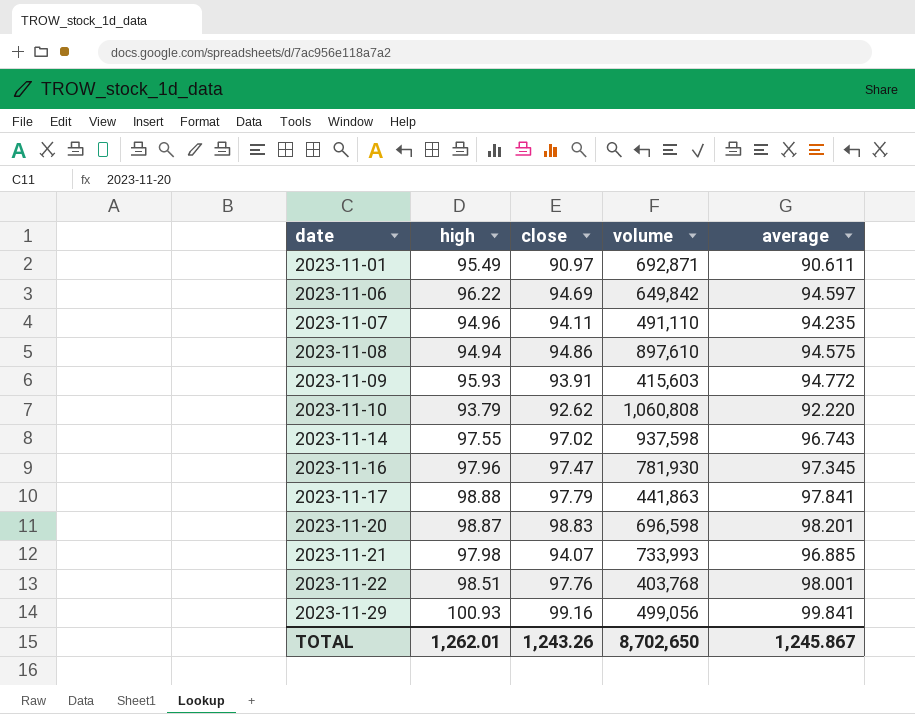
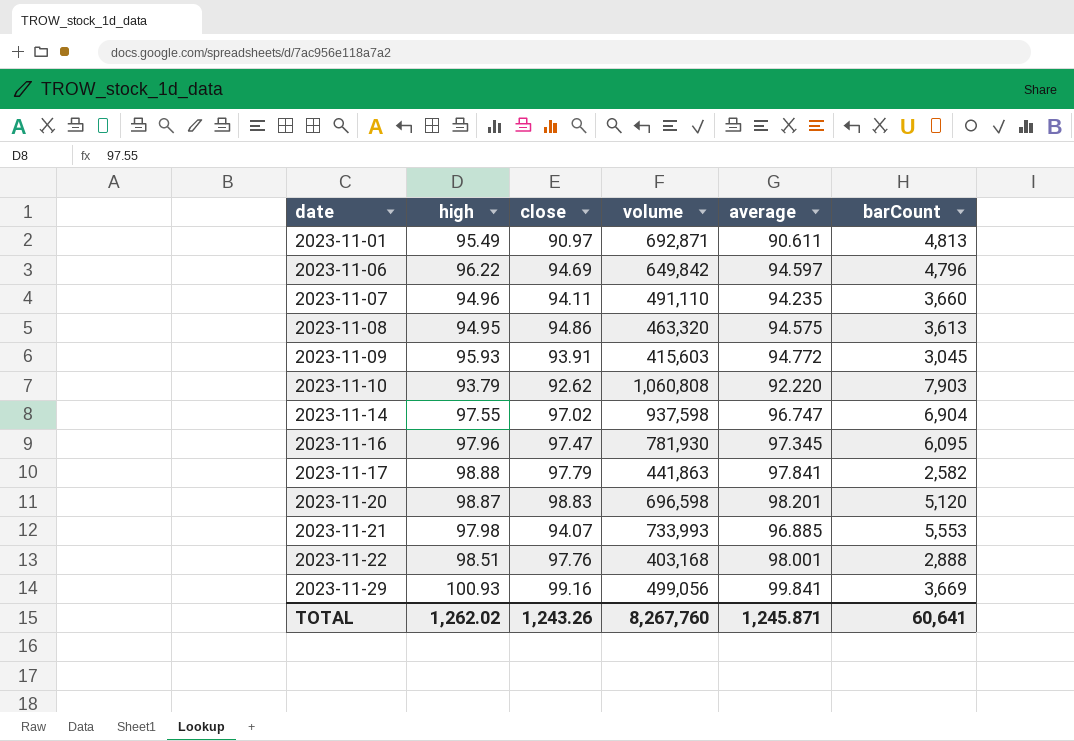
column barCount | position: none -> 6
2023-11-08 | high: 94.94 -> 94.95
2023-11-08 | volume: 897,610 -> 463,320
2023-11-14 | average: 96.743 -> 96.747
2023-11-22 | volume: 403,768 -> 403,168
TOTAL | high: 1,262.01 -> 1,262.02
TOTAL | volume: 8,702,650 -> 8,267,760
TOTAL | average: 1,245.867 -> 1,245.871

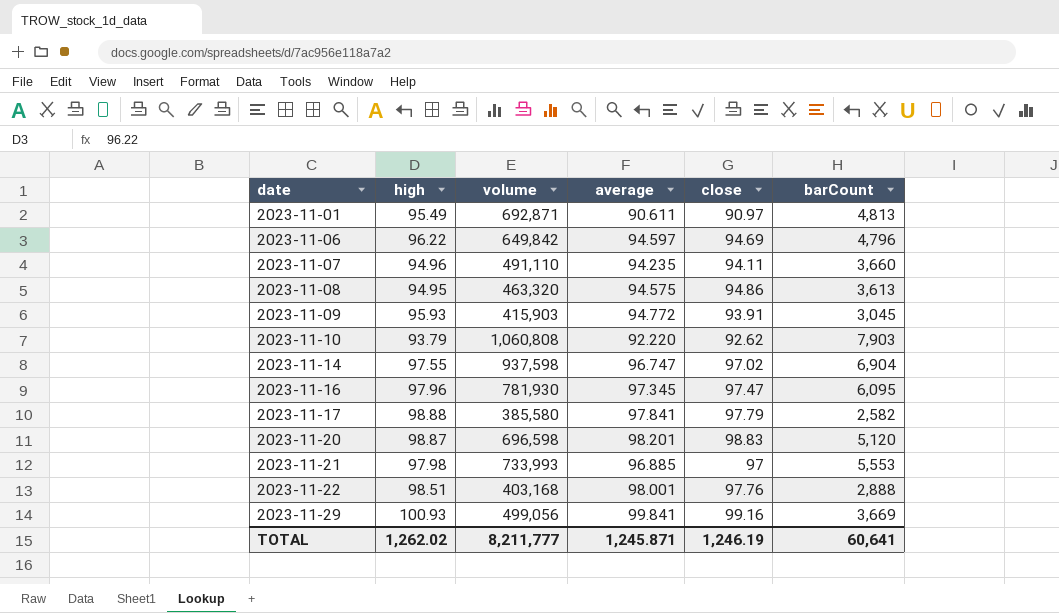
column close | position: 3 -> 5
2023-11-09 | volume: 415,603 -> 415,903
2023-11-17 | volume: 441,863 -> 385,580
2023-11-21 | close: 94.07 -> 97
TOTAL | volume: 8,267,760 -> 8,211,777
TOTAL | close: 1,243.26 -> 1,246.19

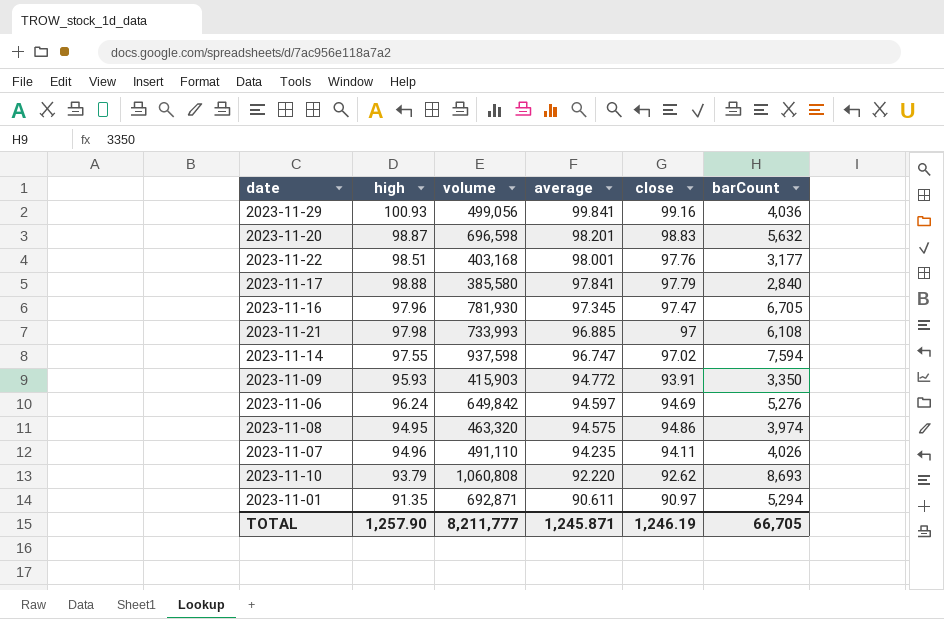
row order: date ascending -> average descending
2023-11-29 | barCount: 3,669 -> 4,036
2023-11-20 | barCount: 5,120 -> 5,632
2023-11-22 | barCount: 2,888 -> 3,177
2023-11-17 | barCount: 2,582 -> 2,840
2023-11-16 | barCount: 6,095 -> 6,705
2023-11-21 | barCount: 5,553 -> 6,108
2023-11-14 | barCount: 6,904 -> 7,594
2023-11-09 | barCount: 3,045 -> 3,350
2023-11-06 | high: 96.22 -> 96.24
2023-11-06 | barCount: 4,796 -> 5,276
2023-11-08 | barCount: 3,613 -> 3,974
2023-11-07 | barCount: 3,660 -> 4,026
2023-11-10 | barCount: 7,903 -> 8,693
2023-11-01 | high: 95.49 -> 91.35
2023-11-01 | barCount: 4,813 -> 5,294
TOTAL | high: 1,262.02 -> 1,257.90
TOTAL | barCount: 60,641 -> 66,705

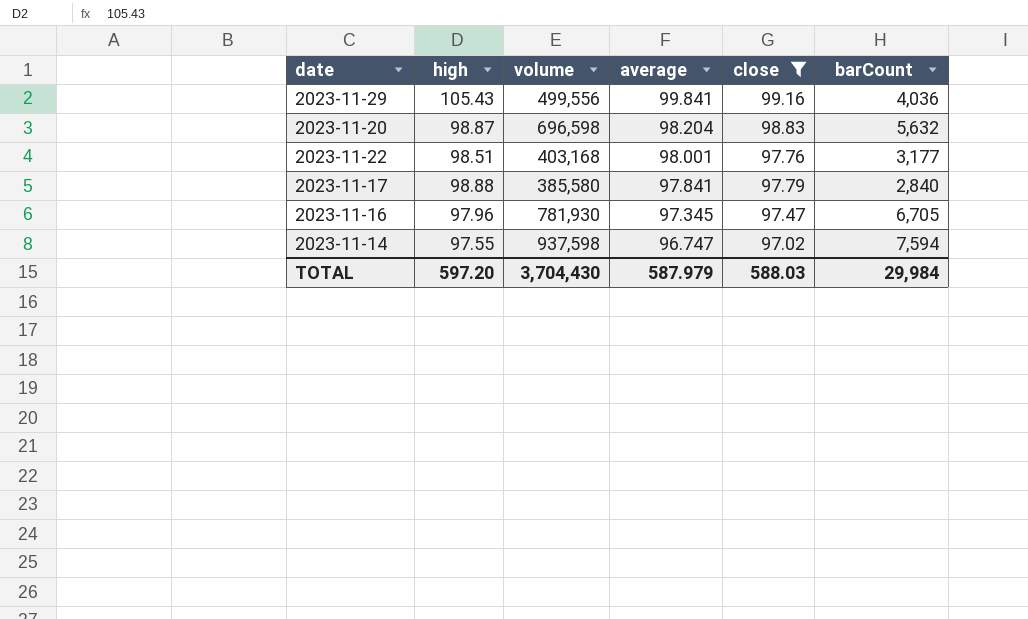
filter: none -> close >= 97.02
2023-11-29 | high: 100.93 -> 105.43
2023-11-29 | volume: 499,056 -> 499,556
2023-11-20 | average: 98.201 -> 98.204
TOTAL | high: 1,257.90 -> 597.20
TOTAL | volume: 8,211,777 -> 3,704,430
TOTAL | average: 1,245.871 -> 587.979
TOTAL | close: 1,246.19 -> 588.03
TOTAL | barCount: 66,705 -> 29,984

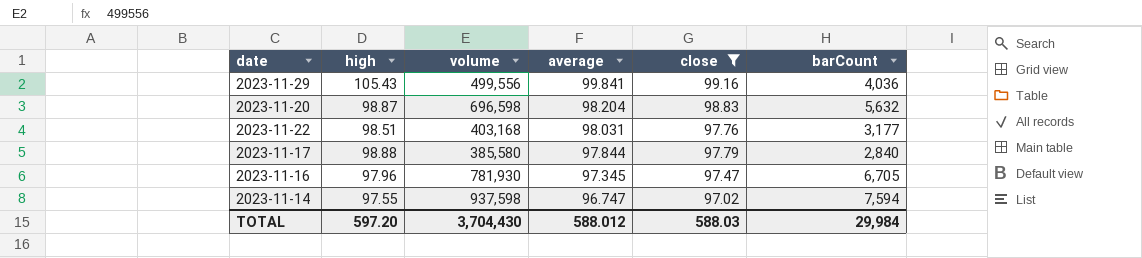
2023-11-22 | average: 98.001 -> 98.031
2023-11-17 | average: 97.841 -> 97.844
TOTAL | average: 587.979 -> 588.012

